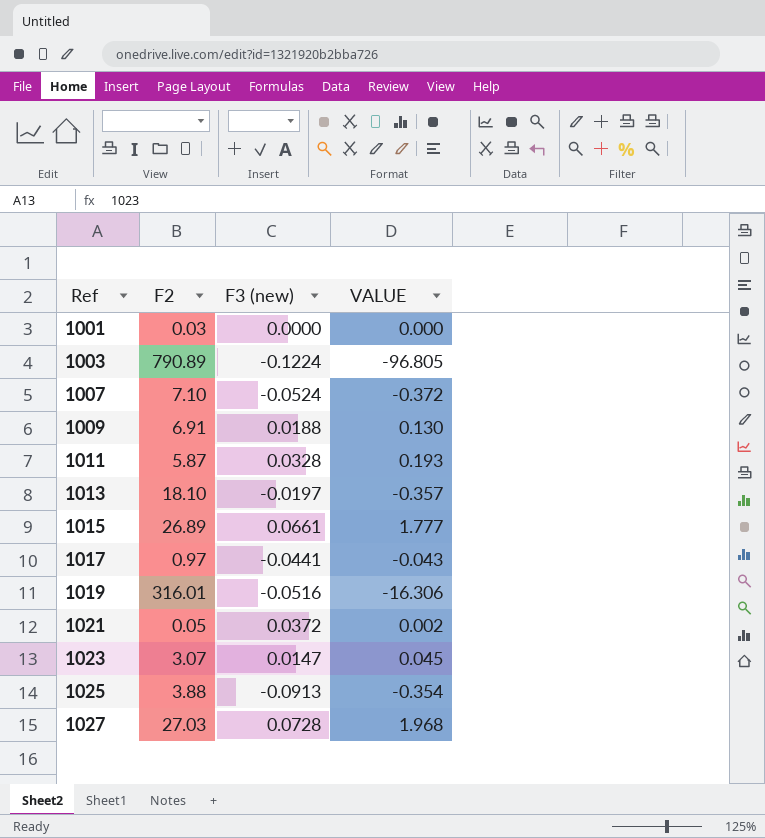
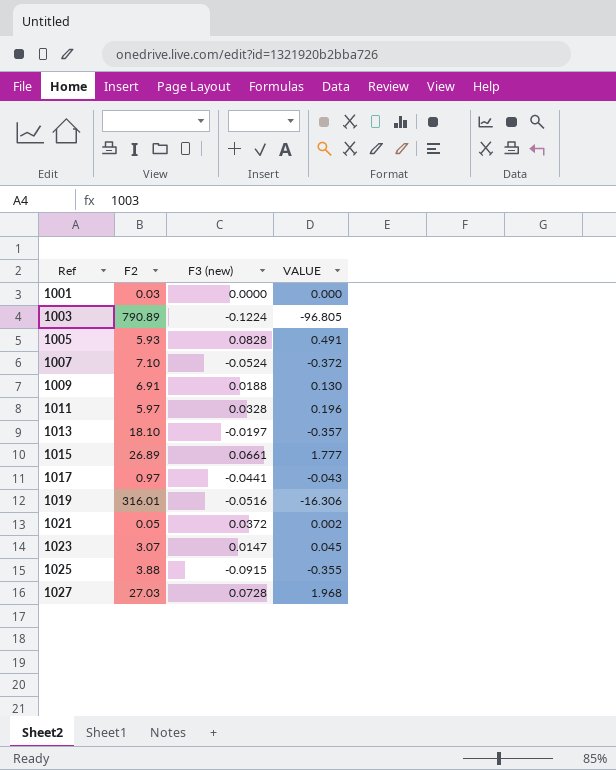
row 1005: none -> 5.93 | 0.0828 | 0.491
1011 | F2: 5.87 -> 5.97
1011 | VALUE: 0.193 -> 0.196
1025 | F3 (new): -0.0913 -> -0.0915
1025 | VALUE: -0.354 -> -0.355

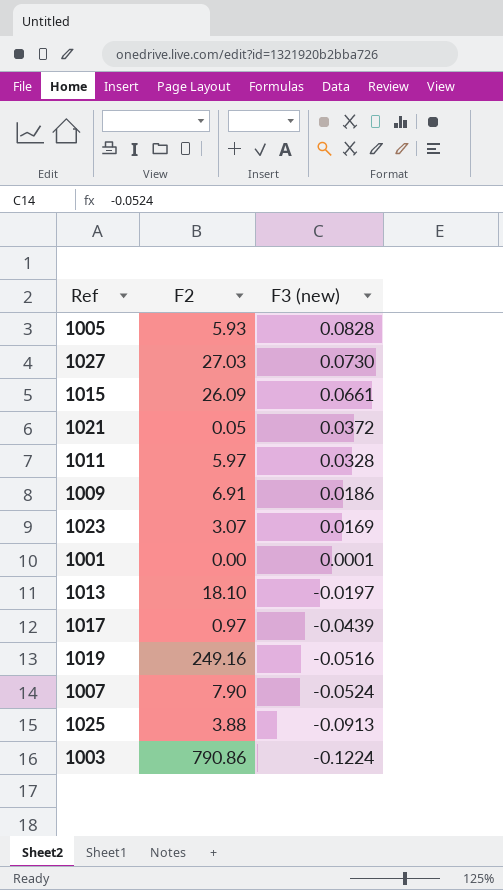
row order: Ref ascending -> F3 (new) descending
column VALUE | formula: [F2] * [F3 (new)] -> none
1027 | F3 (new): 0.0728 -> 0.0730
1015 | F2: 26.89 -> 26.09
1009 | F3 (new): 0.0188 -> 0.0186
1023 | F3 (new): 0.0147 -> 0.0169
1001 | F2: 0.03 -> 0.00
1001 | F3 (new): 0.0000 -> 0.0001
1017 | F3 (new): -0.0441 -> -0.0439
1019 | F2: 316.01 -> 249.16
1007 | F2: 7.10 -> 7.90
1025 | F3 (new): -0.0915 -> -0.0913
1003 | F2: 790.89 -> 790.86

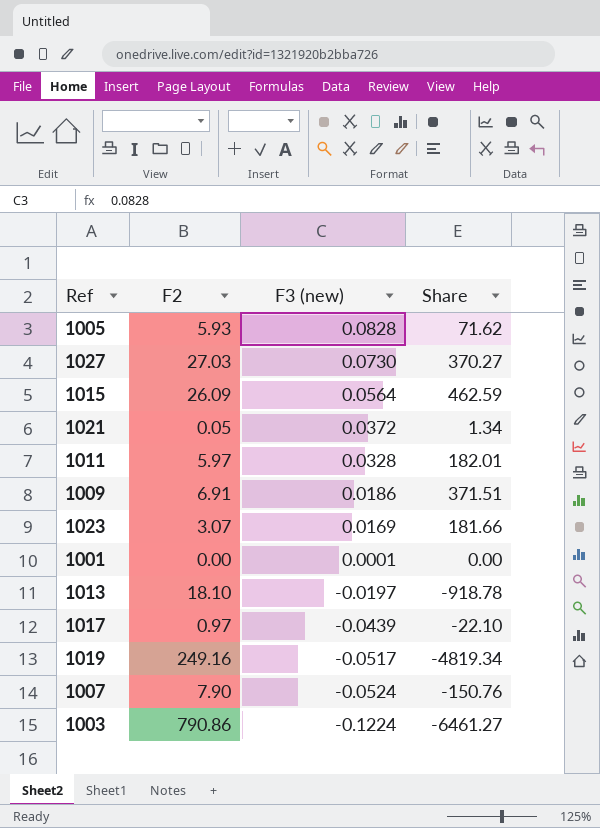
column Share | formula: none -> [F2] / [F3 (new)]
row 1025: 3.88 | -0.0913 -> none
1015 | F3 (new): 0.0661 -> 0.0564
1019 | F3 (new): -0.0516 -> -0.0517

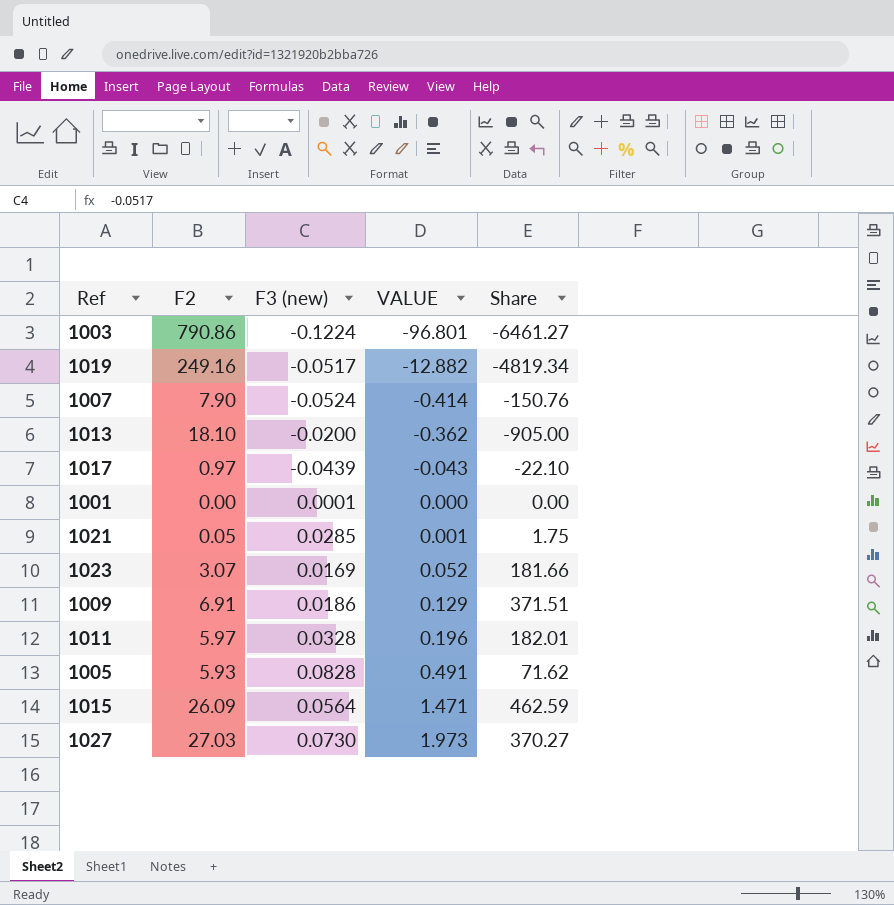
row order: F3 (new) descending -> VALUE ascending
column VALUE | formula: none -> [F2] * [F3 (new)]
1013 | F3 (new): -0.0197 -> -0.0200
1013 | Share: -918.78 -> -905.00
1021 | F3 (new): 0.0372 -> 0.0285
1021 | Share: 1.34 -> 1.75

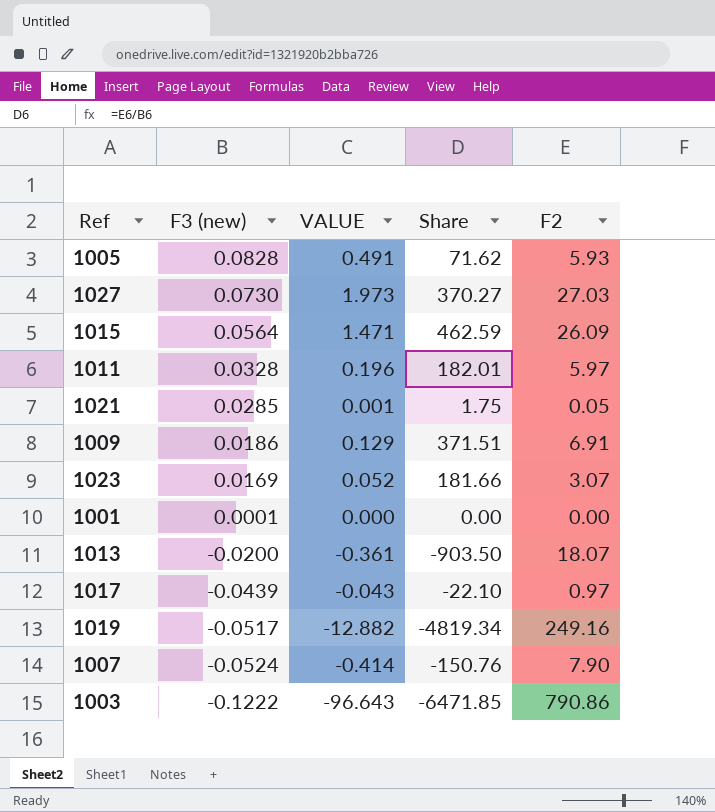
row order: VALUE ascending -> F3 (new) descending
column F2 | position: 2 -> 5
1013 | VALUE: -0.362 -> -0.361
1013 | Share: -905.00 -> -903.50
1013 | F2: 18.10 -> 18.07
1003 | F3 (new): -0.1224 -> -0.1222
1003 | VALUE: -96.801 -> -96.643
1003 | Share: -6461.27 -> -6471.85

